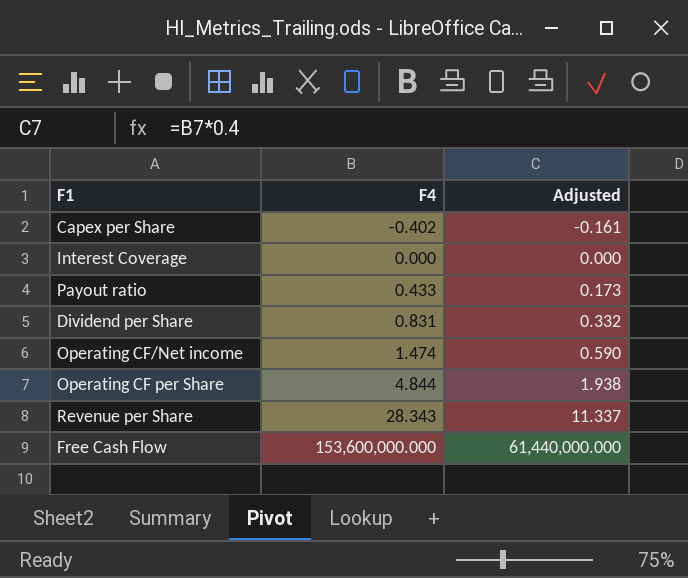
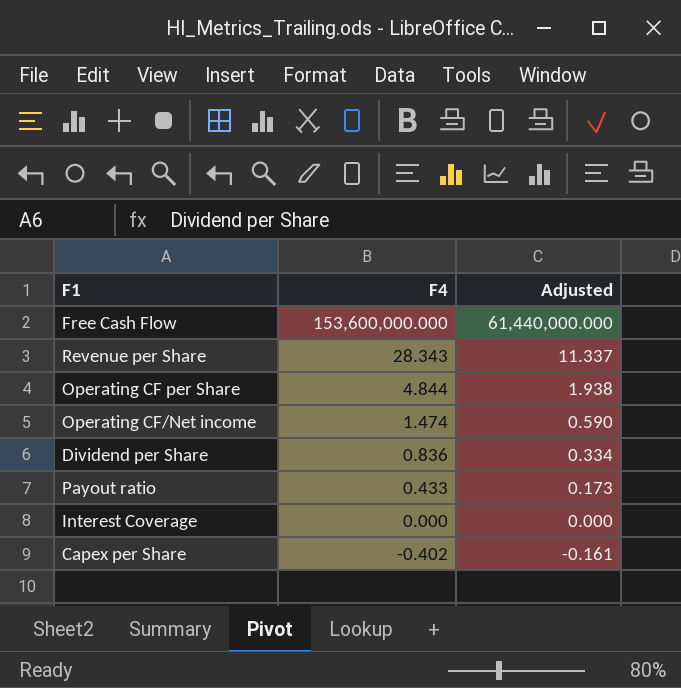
row order: F4 ascending -> F4 descending
Dividend per Share | F4: 0.831 -> 0.836
Dividend per Share | Adjusted: 0.332 -> 0.334

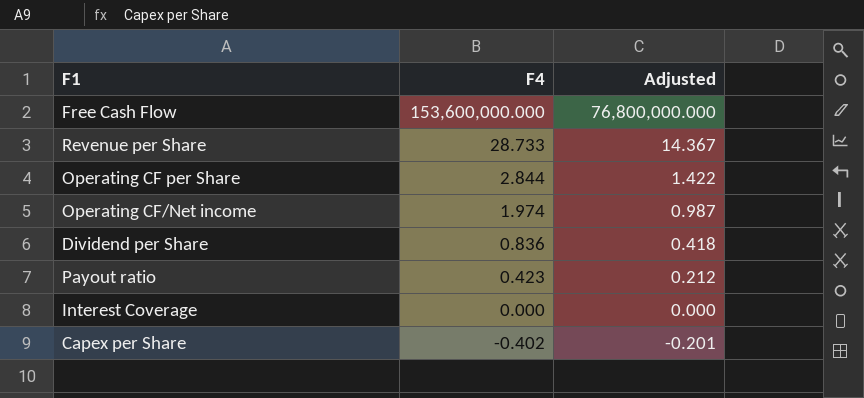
column Adjusted | formula: [F4] * 0.4 -> [F4] * 0.5
Revenue per Share | F4: 28.343 -> 28.733
Operating CF per Share | F4: 4.844 -> 2.844
Operating CF/Net income | F4: 1.474 -> 1.974
Payout ratio | F4: 0.433 -> 0.423

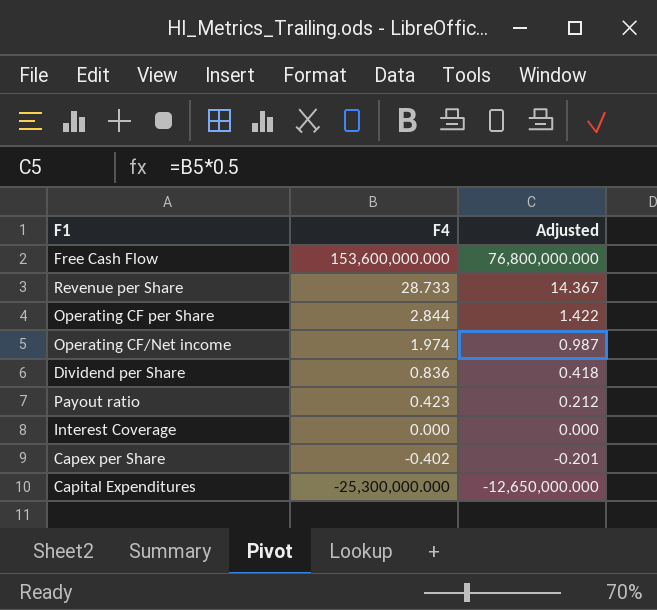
row Capital Expenditures: none -> -25,300,000.000 | -12,650,000.000

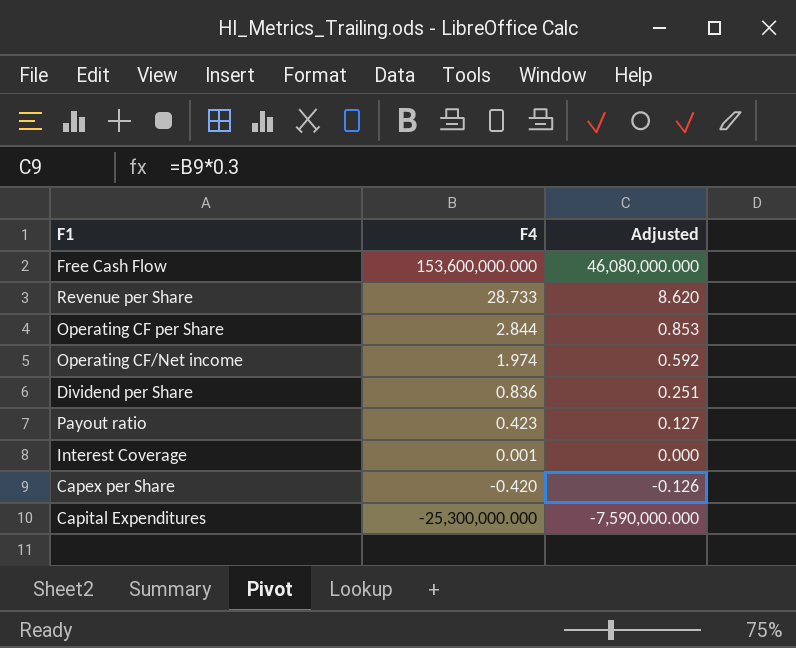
column Adjusted | formula: [F4] * 0.5 -> [F4] * 0.3
Interest Coverage | F4: 0.000 -> 0.001
Capex per Share | F4: -0.402 -> -0.420

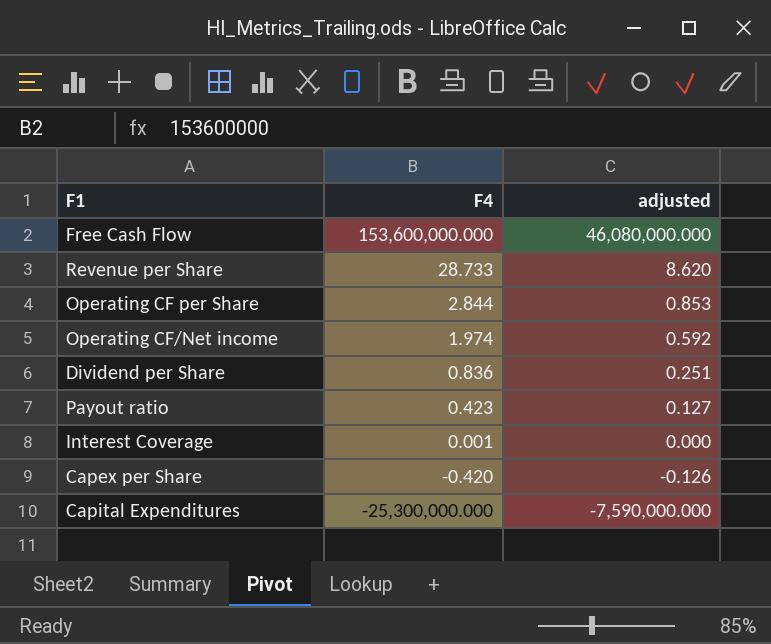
column name: Adjusted -> adjusted

